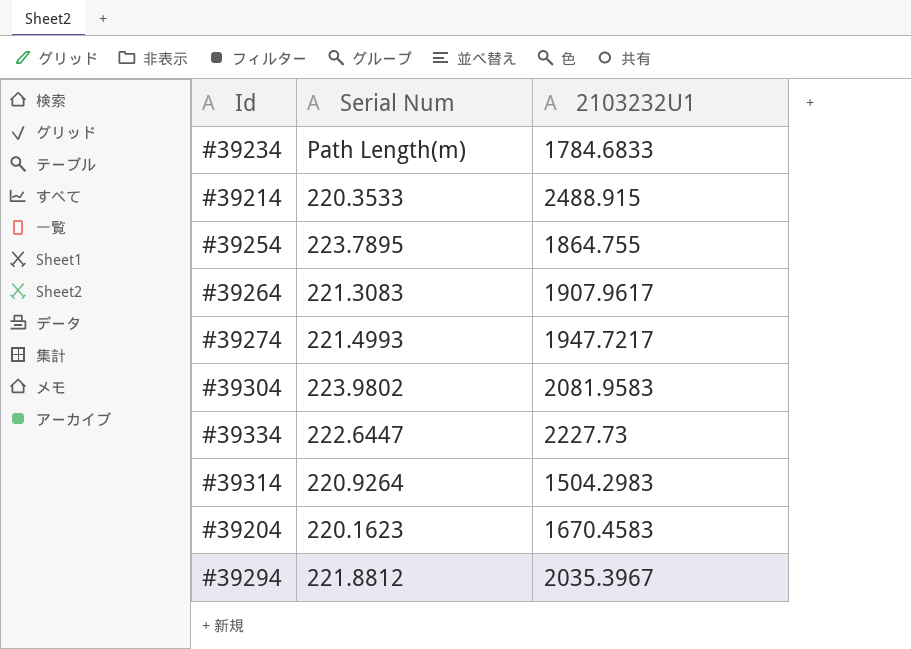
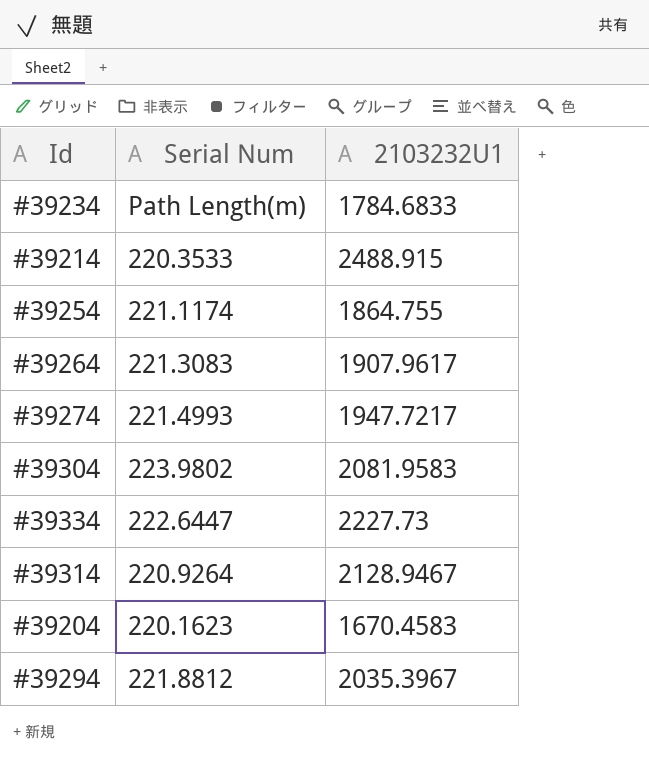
#39254 | Serial Num: 223.7895 -> 221.1174
#39314 | 2103232U1: 1504.2983 -> 2128.9467

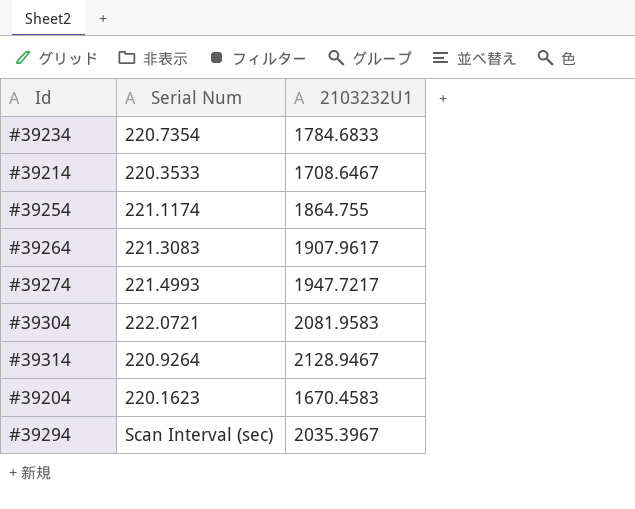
row #39334: 222.6447 | 2227.73 -> none
#39234 | Serial Num: Path Length(m) -> 220.7354
#39214 | 2103232U1: 2488.915 -> 1708.6467
#39304 | Serial Num: 223.9802 -> 222.0721
#39294 | Serial Num: 221.8812 -> Scan Interval (sec)

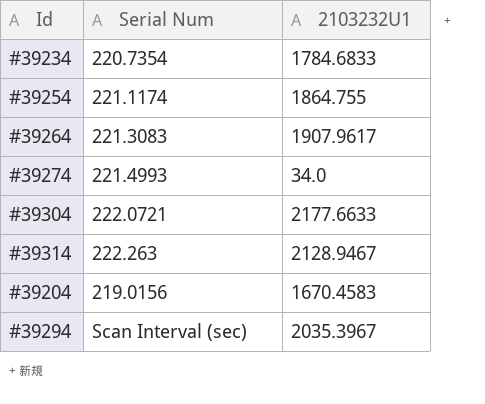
row #39214: 220.3533 | 1708.6467 -> none
#39274 | 2103232U1: 1947.7217 -> 34.0
#39304 | 2103232U1: 2081.9583 -> 2177.6633
#39314 | Serial Num: 220.9264 -> 222.263
#39204 | Serial Num: 220.1623 -> 219.0156

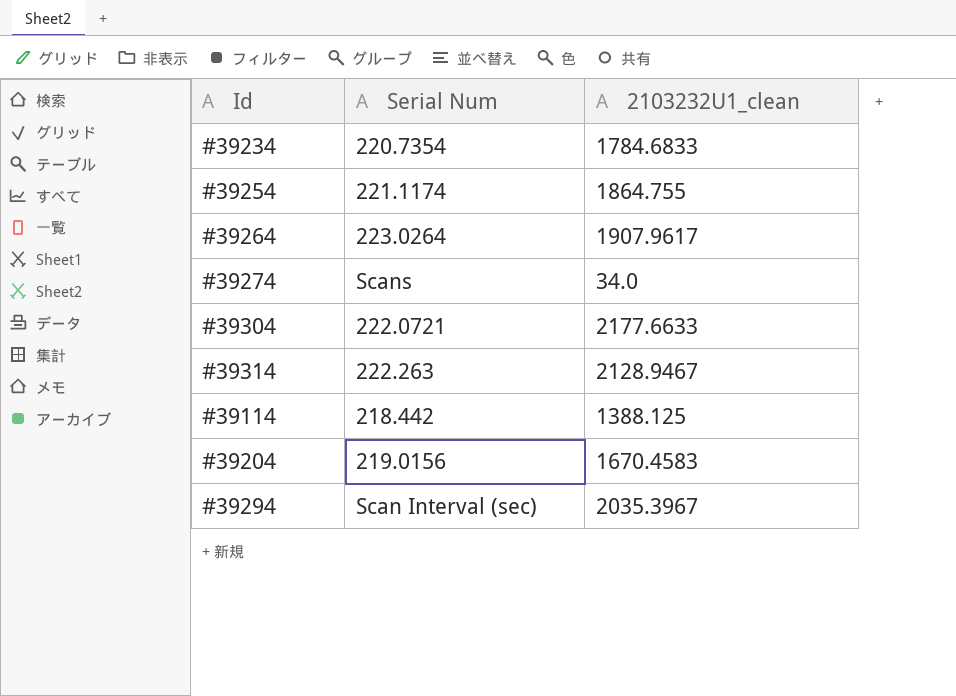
column name: 2103232U1 -> 2103232U1_clean
#39264 | Serial Num: 221.3083 -> 223.0264
#39274 | Serial Num: 221.4993 -> Scans
row #39114: none -> 218.442 | 1388.125

